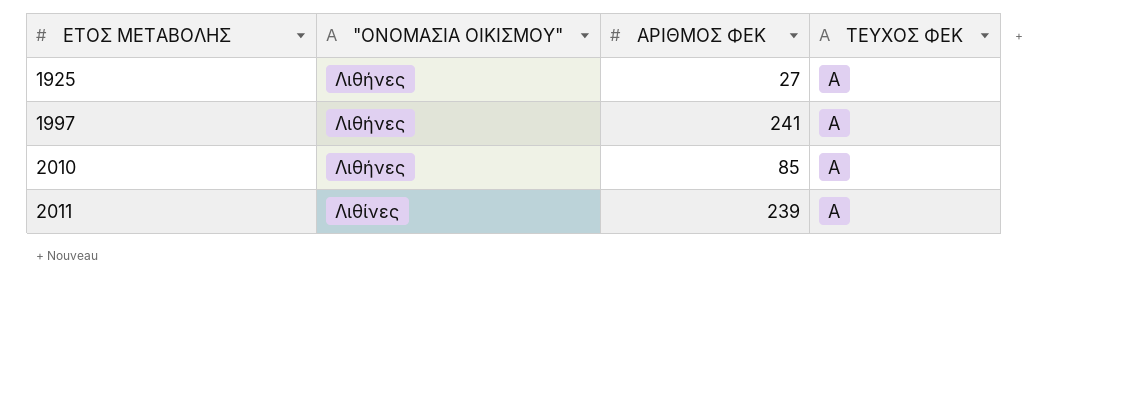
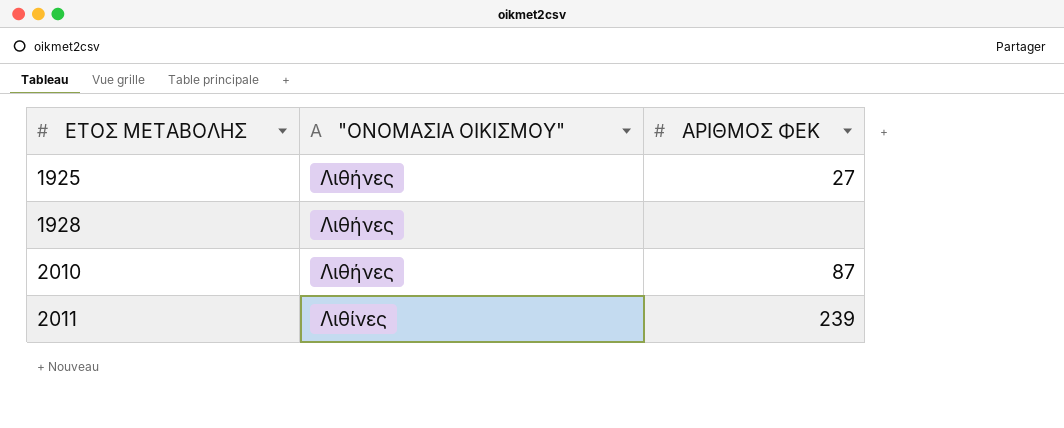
column ΤΕΥΧΟΣ ΦΕΚ | position: 4 -> none
row 1997: Λιθήνες | 241 | Α -> none
row 1928: none -> Λιθήνες | none
2010 | ΑΡΙΘΜΟΣ ΦΕΚ: 85 -> 87

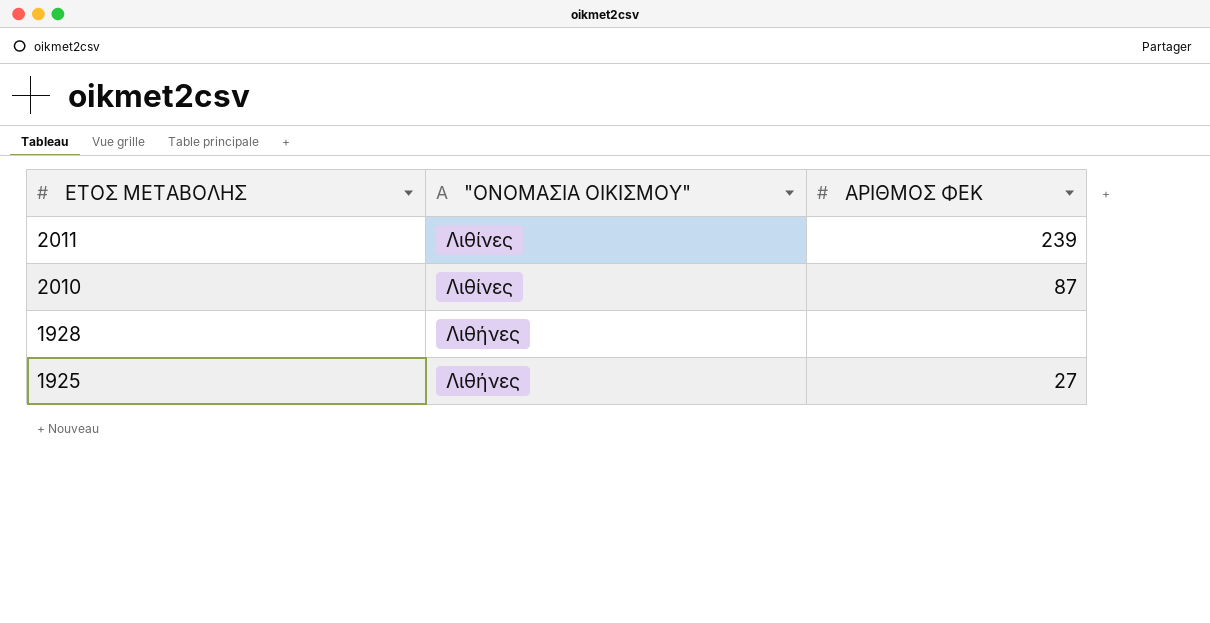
row order: ΕΤΟΣ ΜΕΤΑΒΟΛΗΣ ascending -> ΕΤΟΣ ΜΕΤΑΒΟΛΗΣ descending
2010 | "ΟΝΟΜΑΣΙΑ ΟΙΚΙΣΜΟΥ": Λιθήνες -> Λιθίνες

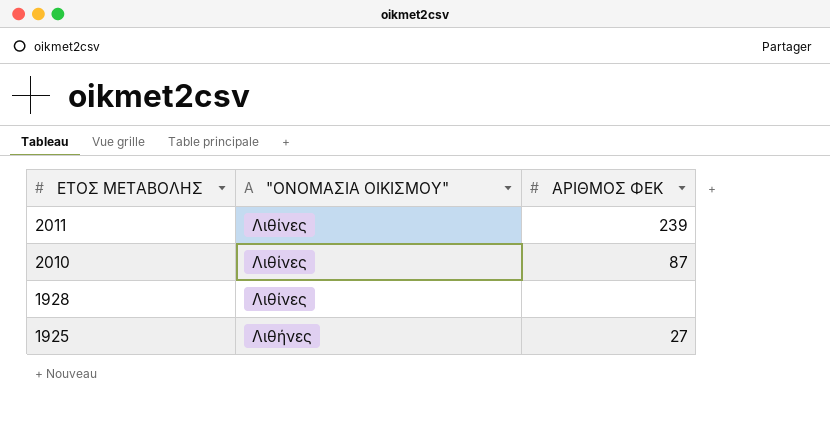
1928 | "ΟΝΟΜΑΣΙΑ ΟΙΚΙΣΜΟΥ": Λιθήνες -> Λιθίνες

